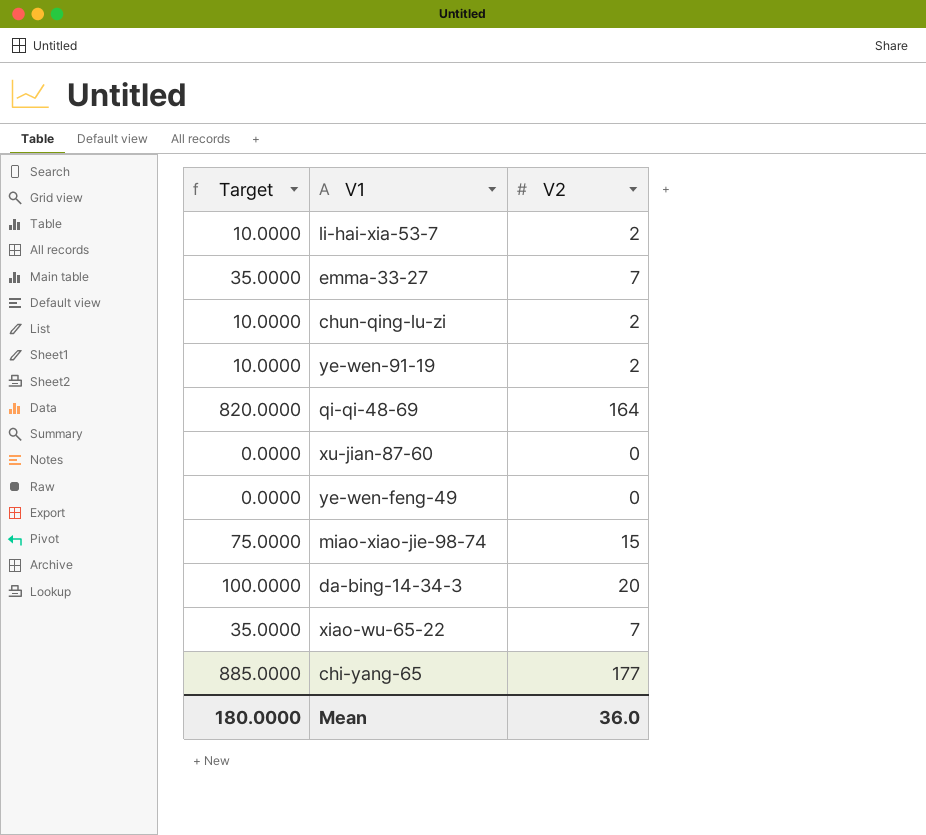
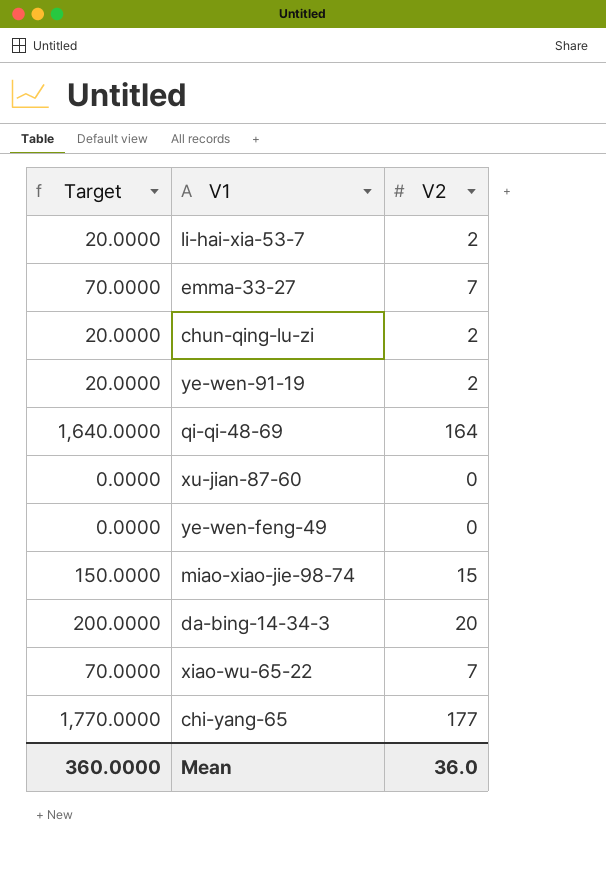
column Target | formula: [V2] * 5 -> [V2] * 10
Mean | Target: 180.0000 -> 360.0000

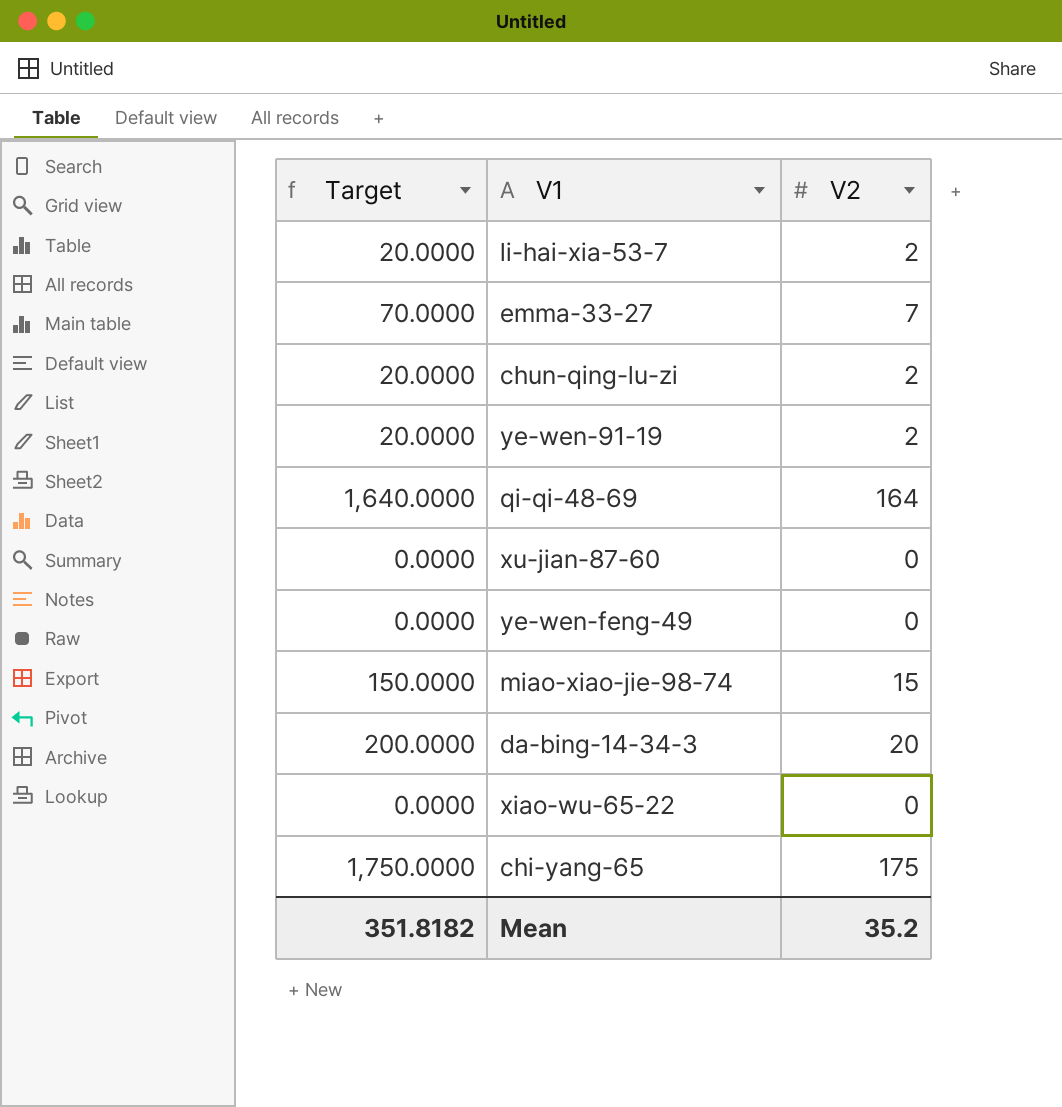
xiao-wu-65-22 | Target: 70.0000 -> 0.0000
xiao-wu-65-22 | V2: 7 -> 0
chi-yang-65 | Target: 1,770.0000 -> 1,750.0000
chi-yang-65 | V2: 177 -> 175
Mean | Target: 360.0000 -> 351.8182
Mean | V2: 36.0 -> 35.2

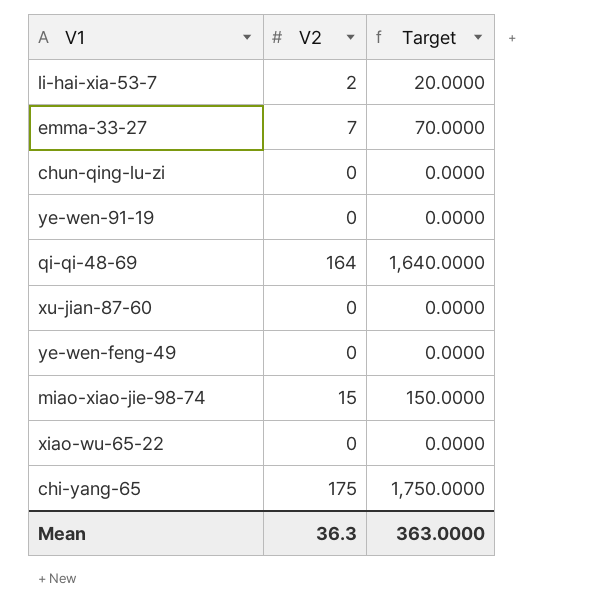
column Target | position: 1 -> 3
row da-bing-14-34-3: 200.0000 | 20 -> none
chun-qing-lu-zi | V2: 2 -> 0
chun-qing-lu-zi | Target: 20.0000 -> 0.0000
ye-wen-91-19 | V2: 2 -> 0
ye-wen-91-19 | Target: 20.0000 -> 0.0000
Mean | V2: 35.2 -> 36.3
Mean | Target: 351.8182 -> 363.0000

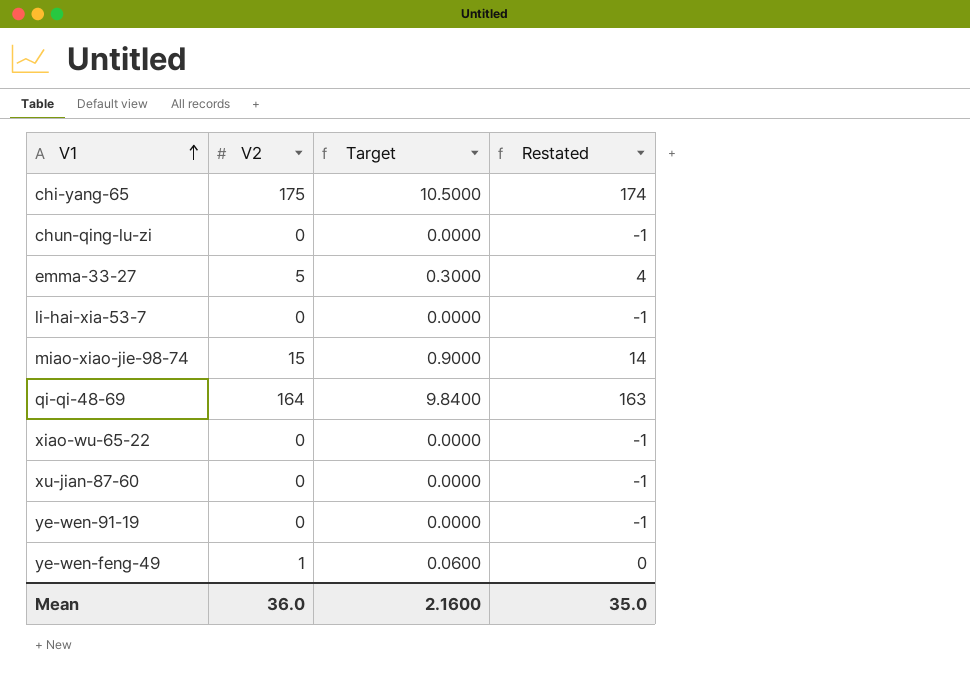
row order: none -> V1 ascending
column Target | formula: [V2] * 10 -> [V2] * 0.06
column Restated | formula: none -> [V2] - 1
emma-33-27 | V2: 7 -> 5
li-hai-xia-53-7 | V2: 2 -> 0
ye-wen-feng-49 | V2: 0 -> 1
Mean | V2: 36.3 -> 36.0
Mean | Target: 363.0000 -> 2.1600

